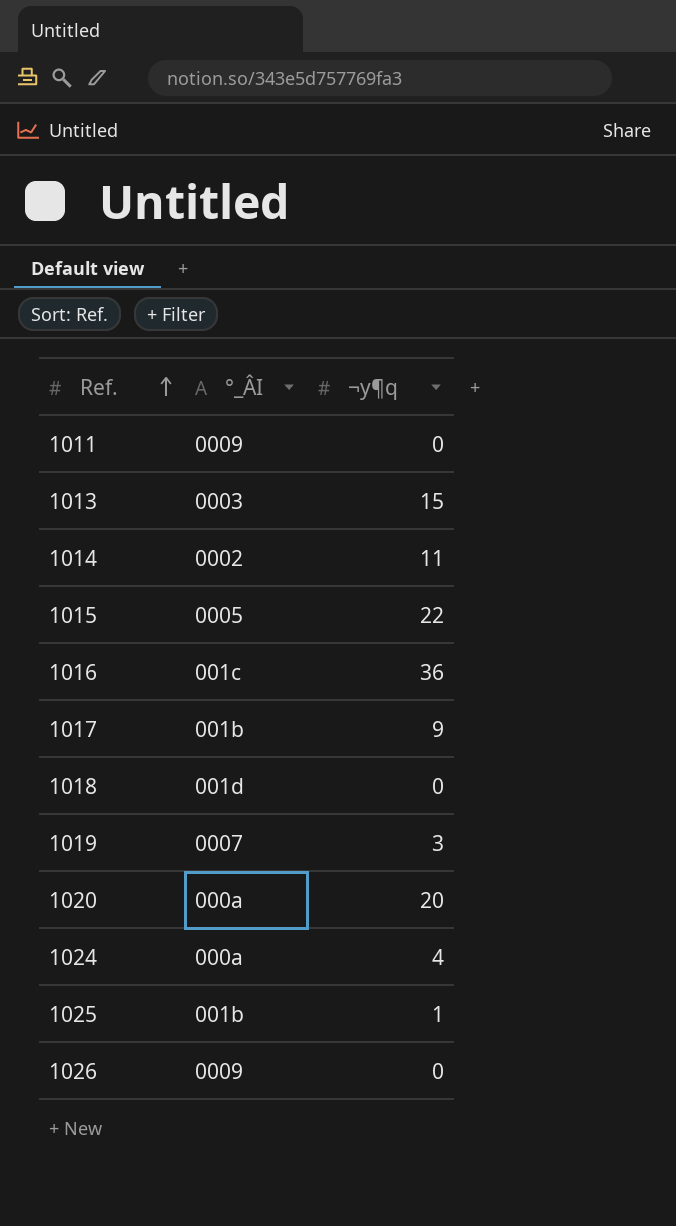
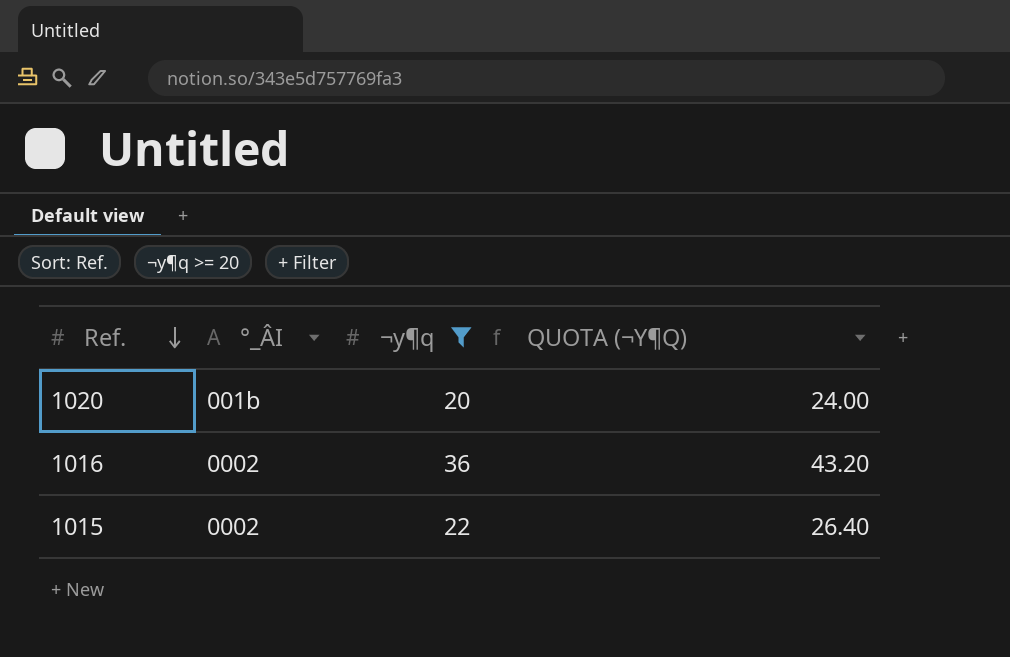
filter: none -> ¬y¶q >= 20
row order: Ref. ascending -> Ref. descending
column QUOTA (¬Y¶Q) | formula: none -> [¬y¶q] * 1.2
1020 | °_ÂI: 000a -> 001b
1016 | °_ÂI: 001c -> 0002
1015 | °_ÂI: 0005 -> 0002

